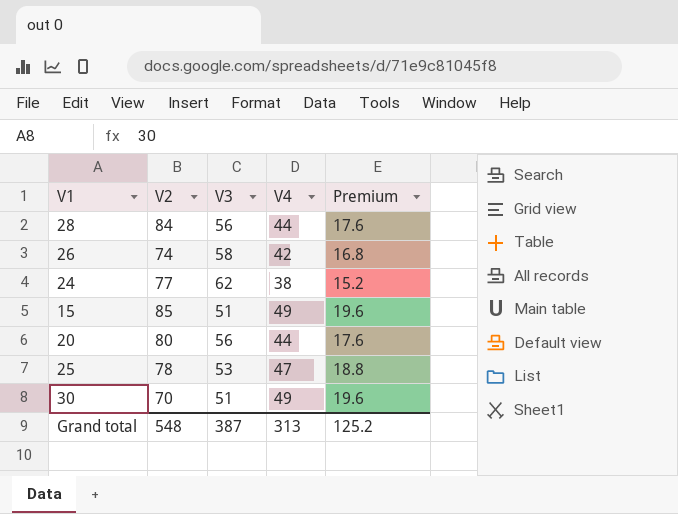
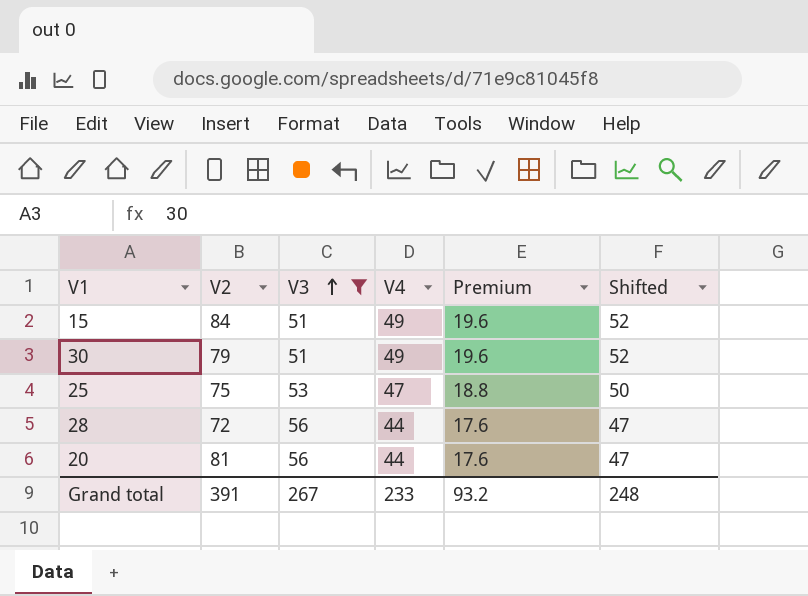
filter: none -> V3 <= 56
row order: none -> V3 ascending
column Shifted | formula: none -> [V4] + 3
15 | V2: 85 -> 84
30 | V2: 70 -> 79
25 | V2: 78 -> 75
28 | V2: 84 -> 72
20 | V2: 80 -> 81
Grand total | V2: 548 -> 391
Grand total | V3: 387 -> 267
Grand total | V4: 313 -> 233
Grand total | Premium: 125.2 -> 93.2

